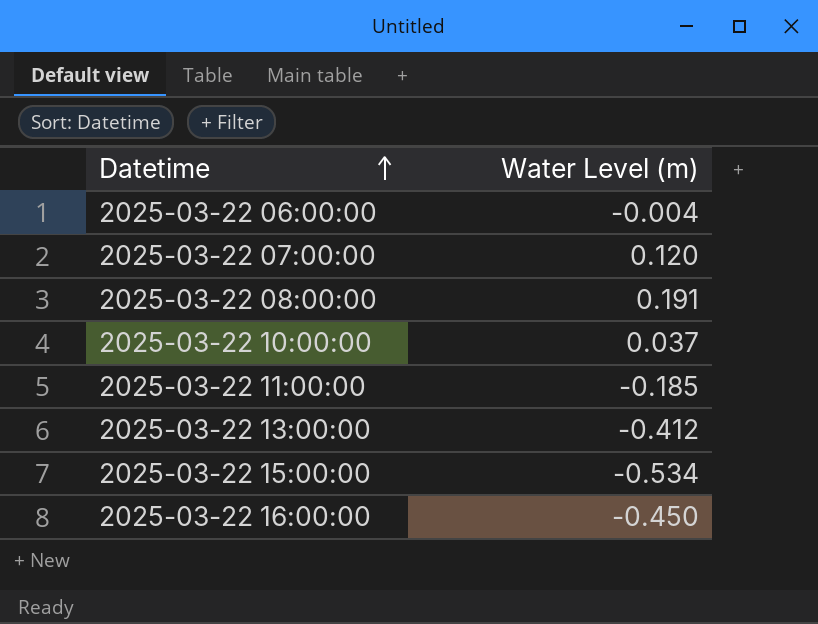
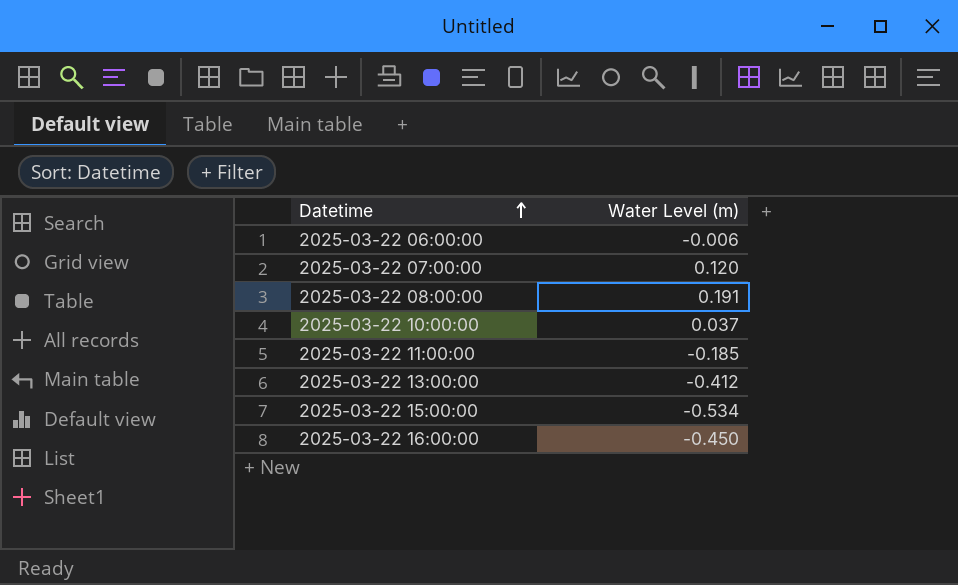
2025-03-22 06:00:00 | Water Level (m): -0.004 -> -0.006

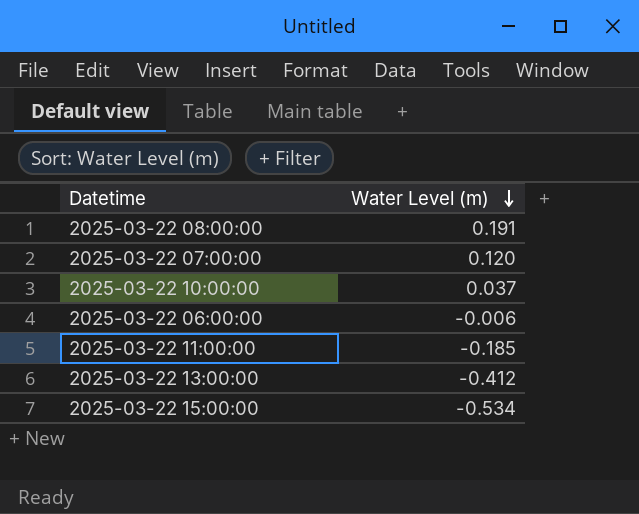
row order: Datetime ascending -> Water Level (m) descending
row 2025-03-22 16:00:00: -0.450 -> none

